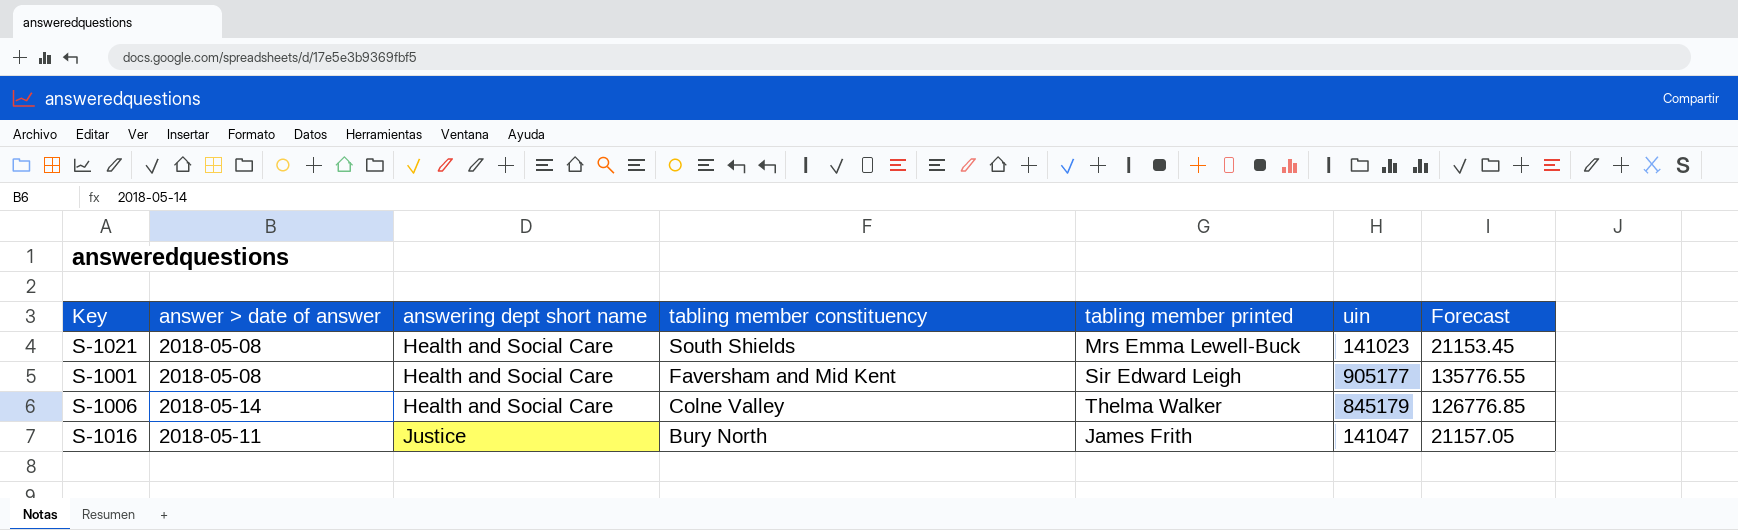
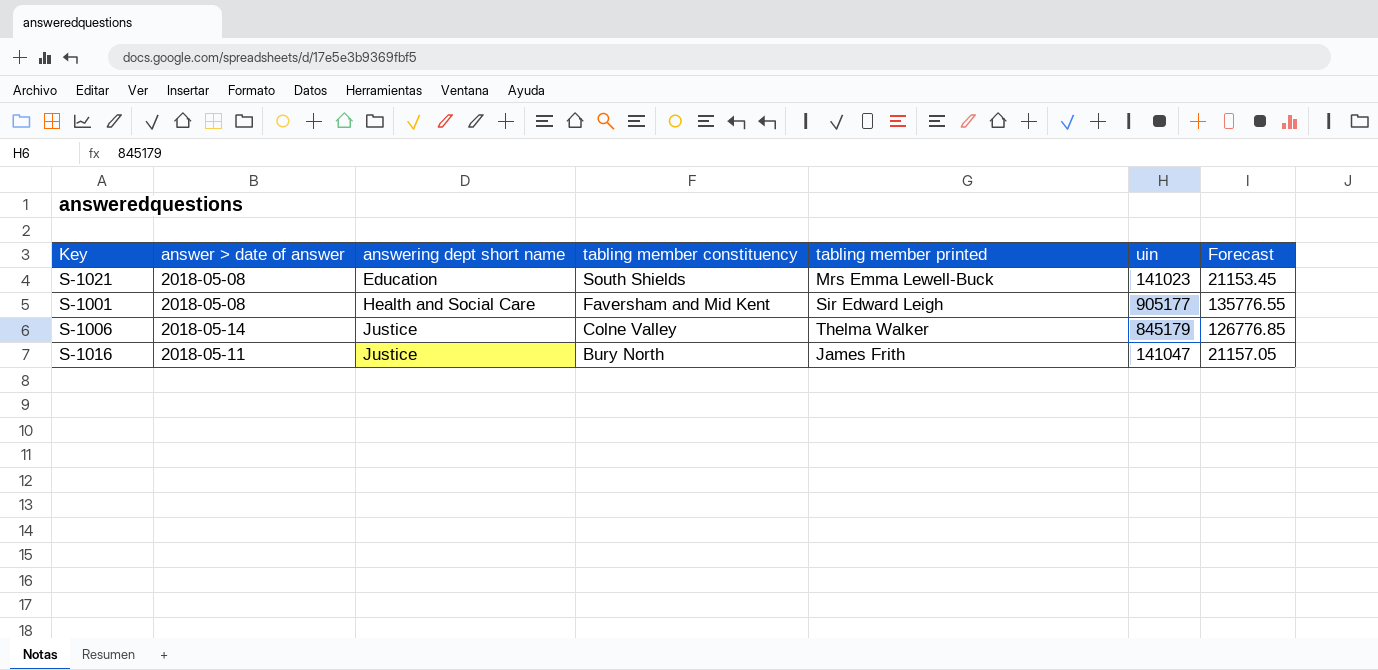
S-1021 | answering dept short name: Health and Social Care -> Education
S-1006 | answering dept short name: Health and Social Care -> Justice

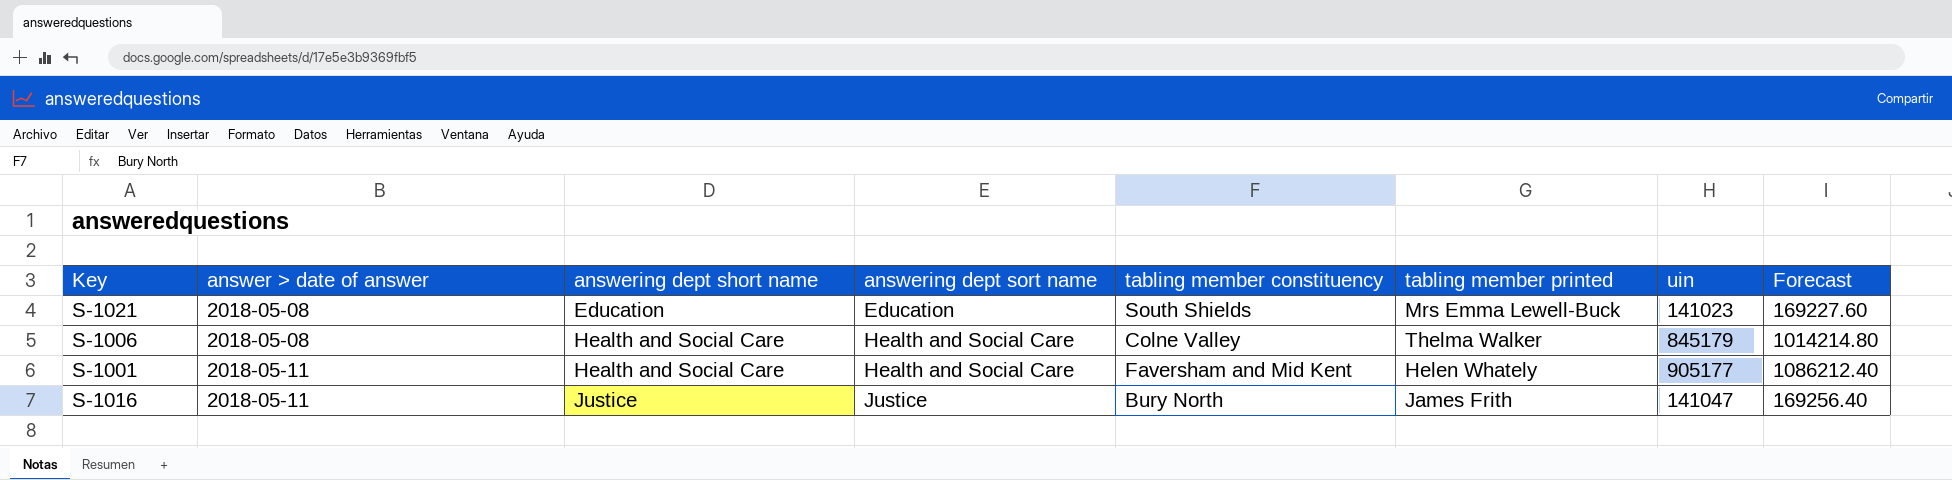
row order: answering dept short name ascending -> answer > date of answer ascending
column answering dept sort name | position: none -> 4
column Forecast | formula: [uin] * 0.15 -> [uin] * 1.2
S-1006 | answer > date of answer: 2018-05-14 -> 2018-05-08
S-1006 | answering dept short name: Justice -> Health and Social Care
S-1001 | answer > date of answer: 2018-05-08 -> 2018-05-11
S-1001 | tabling member printed: Sir Edward Leigh -> Helen Whately

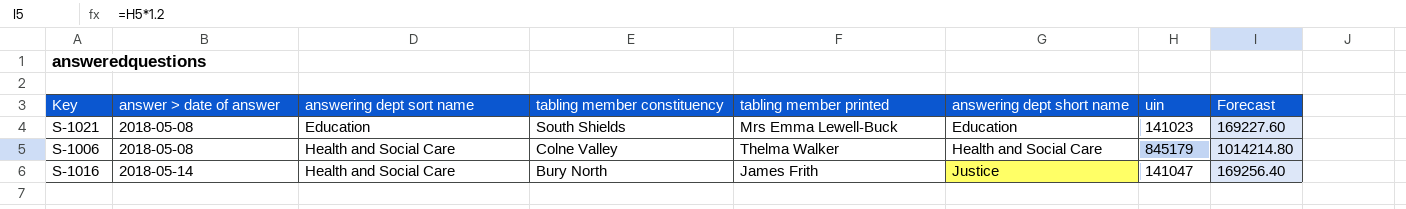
column answering dept short name | position: 3 -> 6
row S-1001: 2018-05-11 | Health and Social Care | Health and Social Care | Faversham and Mid Kent | Helen Whately | 905177 | 1086212.40 -> none
S-1016 | answer > date of answer: 2018-05-11 -> 2018-05-14
S-1016 | answering dept sort name: Justice -> Health and Social Care

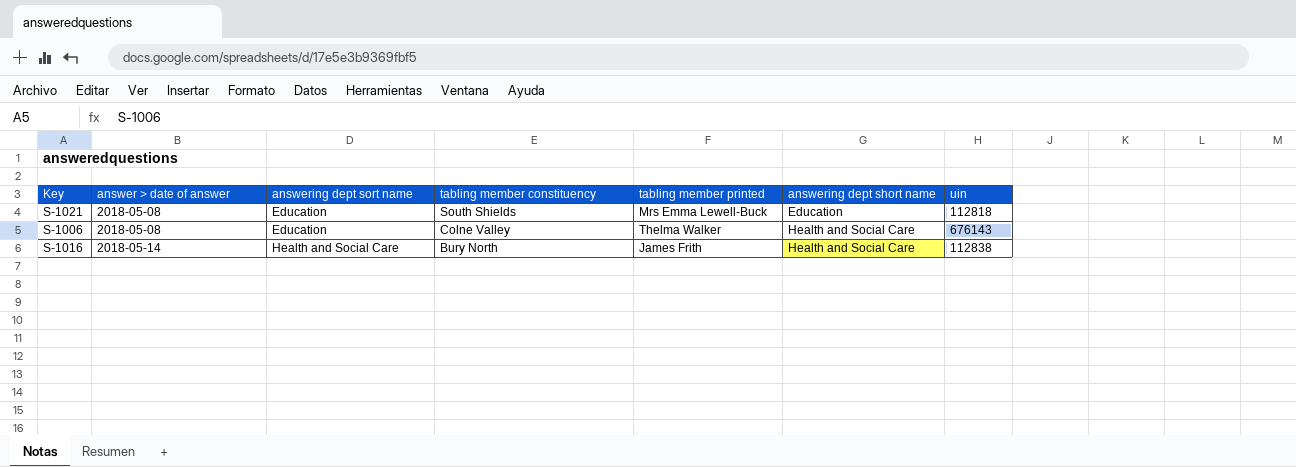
column Forecast | formula: [uin] * 1.2 -> none
S-1021 | uin: 141023 -> 112818
S-1006 | answering dept sort name: Health and Social Care -> Education
S-1006 | uin: 845179 -> 676143
S-1016 | answering dept short name: Justice -> Health and Social Care
S-1016 | uin: 141047 -> 112838

